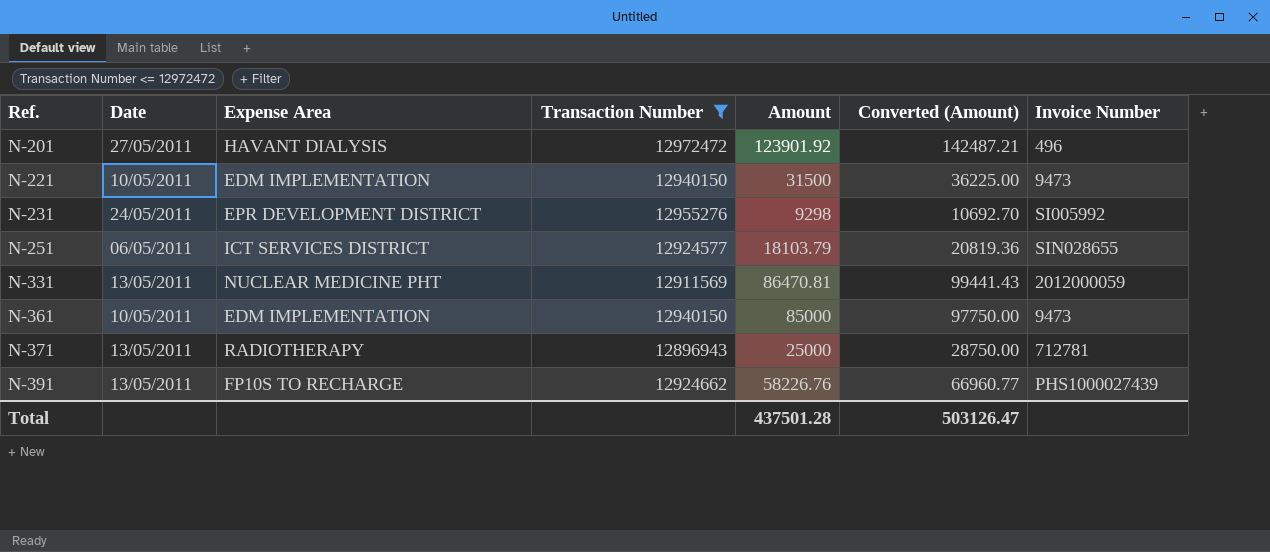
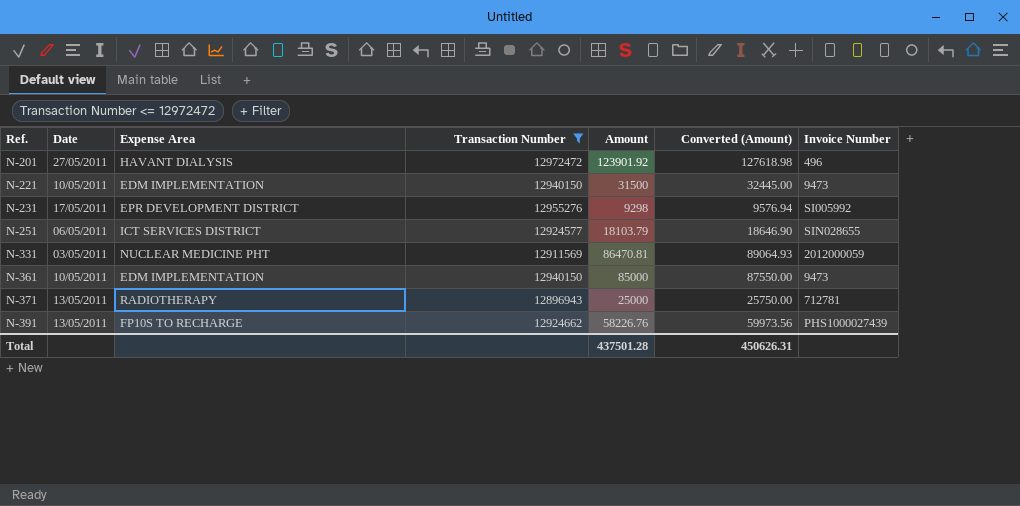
column Converted (Amount) | formula: [Amount] * 1.15 -> [Amount] * 1.03
N-231 | Date: 24/05/2011 -> 17/05/2011
N-331 | Date: 13/05/2011 -> 03/05/2011
Total | Converted (Amount): 503126.47 -> 450626.31

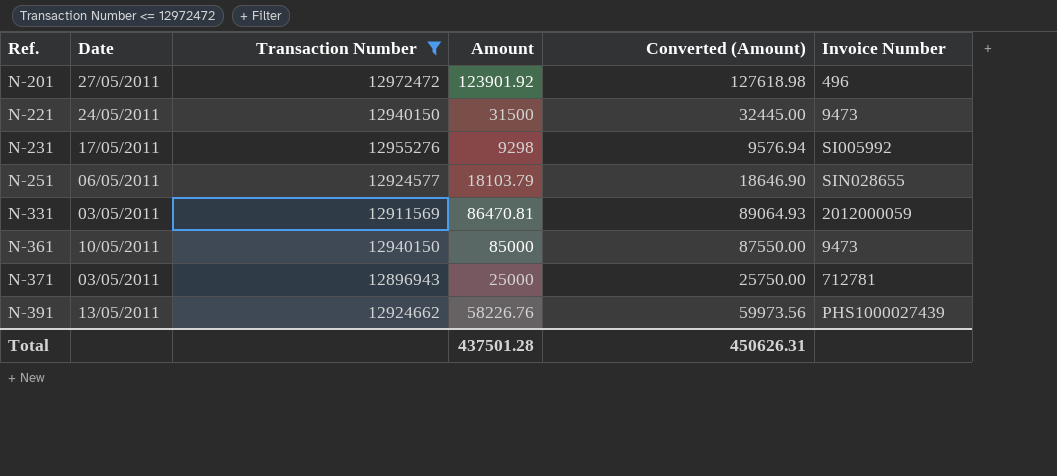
column Expense Area | position: 3 -> none
N-221 | Date: 10/05/2011 -> 24/05/2011
N-371 | Date: 13/05/2011 -> 03/05/2011

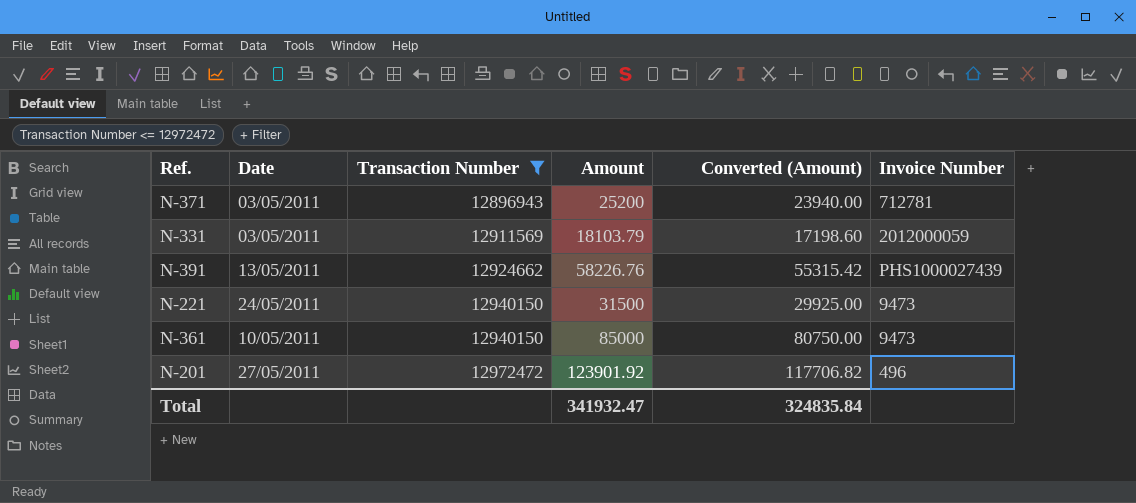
row order: Ref. ascending -> Transaction Number ascending
column Converted (Amount) | formula: [Amount] * 1.03 -> [Amount] * 0.95
row N-231: 17/05/2011 | 12955276 | 9298 | 9576.94 | SI005992 -> none
row N-251: 06/05/2011 | 12924577 | 18103.79 | 18646.90 | SIN028655 -> none
N-371 | Amount: 25000 -> 25200
N-331 | Amount: 86470.81 -> 18103.79
Total | Amount: 437501.28 -> 341932.47
Total | Converted (Amount): 450626.31 -> 324835.84

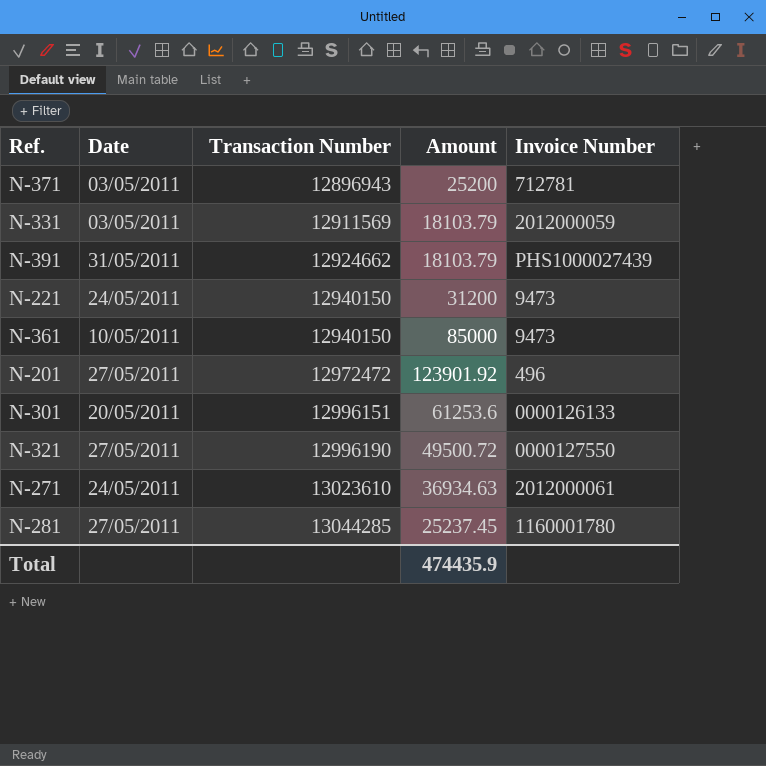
filter: Transaction Number <= 12972472 -> none
column Converted (Amount) | formula: [Amount] * 0.95 -> none
N-391 | Date: 13/05/2011 -> 31/05/2011
N-391 | Amount: 58226.76 -> 18103.79
N-221 | Amount: 31500 -> 31200
Total | Amount: 341932.47 -> 474435.9

